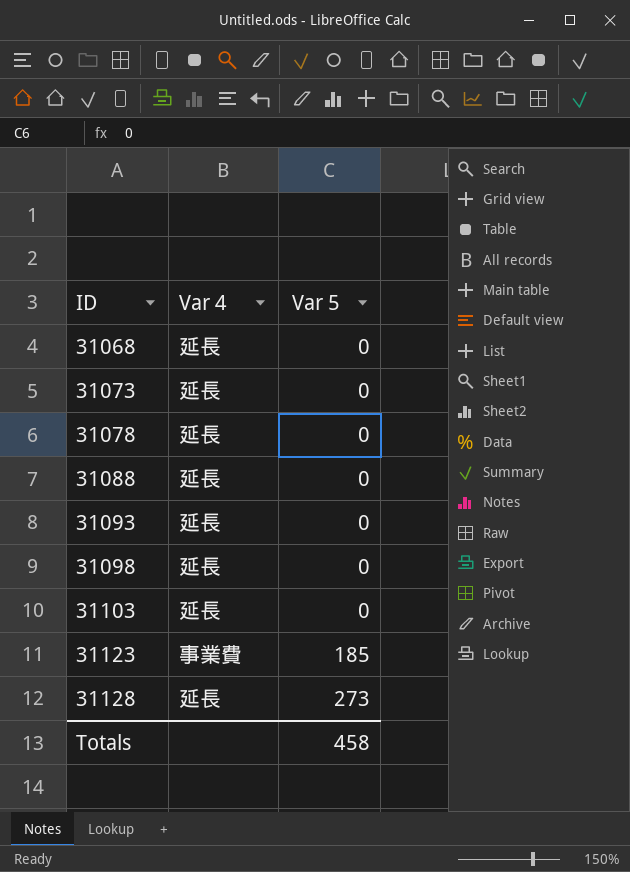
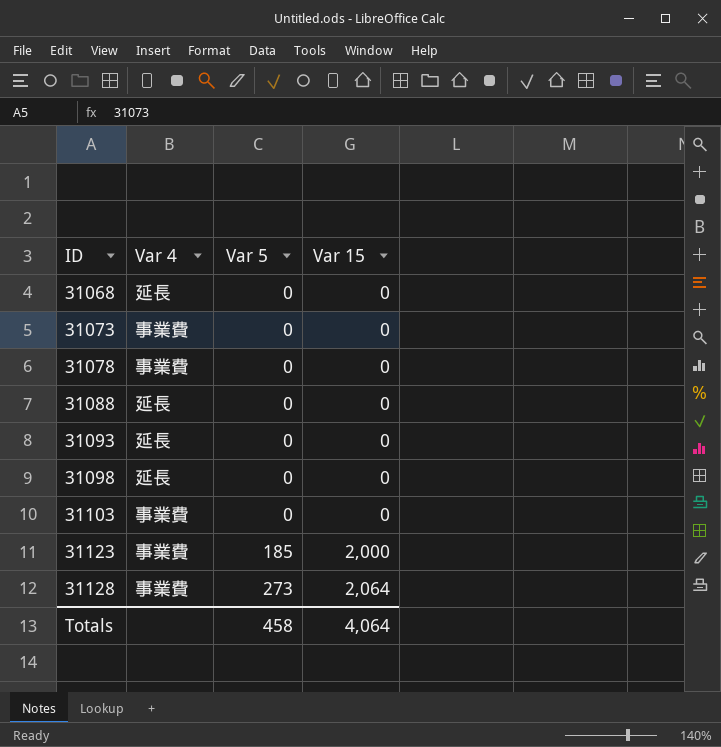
column Var 15 | position: none -> 4
31073 | Var 4: 延長 -> 事業費
31078 | Var 4: 延長 -> 事業費
31103 | Var 4: 延長 -> 事業費
31128 | Var 4: 延長 -> 事業費

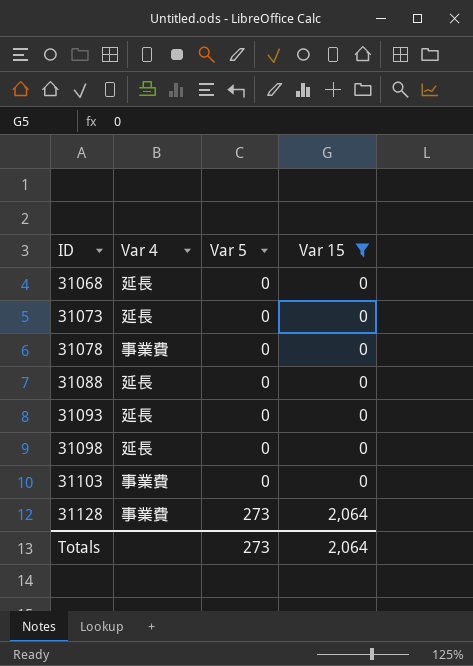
filter: none -> Var 15 != 2,000
31073 | Var 4: 事業費 -> 延長
Totals | Var 5: 458 -> 273
Totals | Var 15: 4,064 -> 2,064

